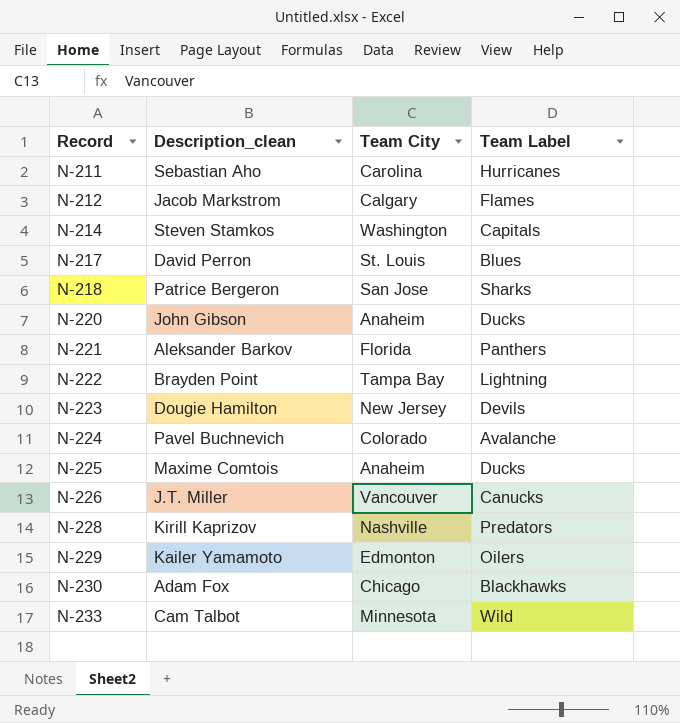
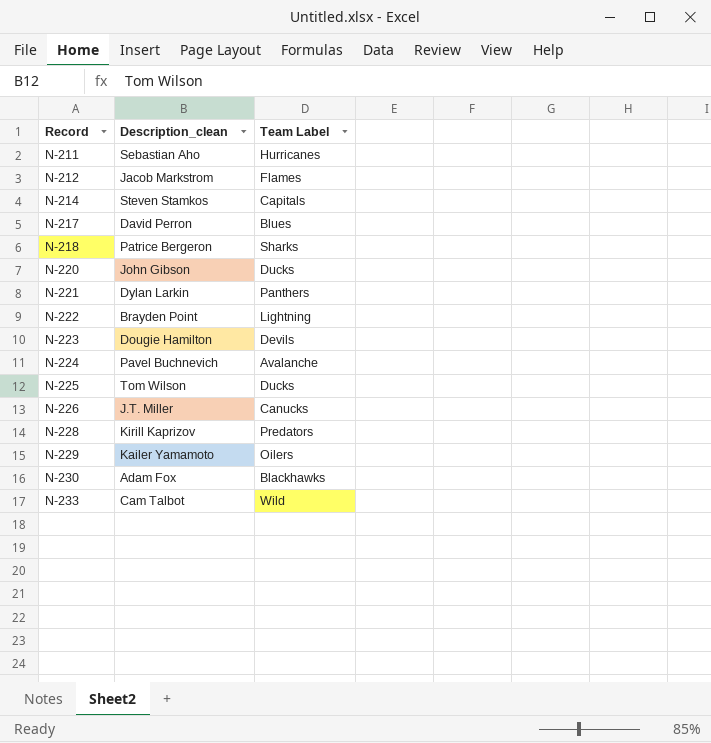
column Team City | position: 3 -> none
N-221 | Description_clean: Aleksander Barkov -> Dylan Larkin
N-225 | Description_clean: Maxime Comtois -> Tom Wilson

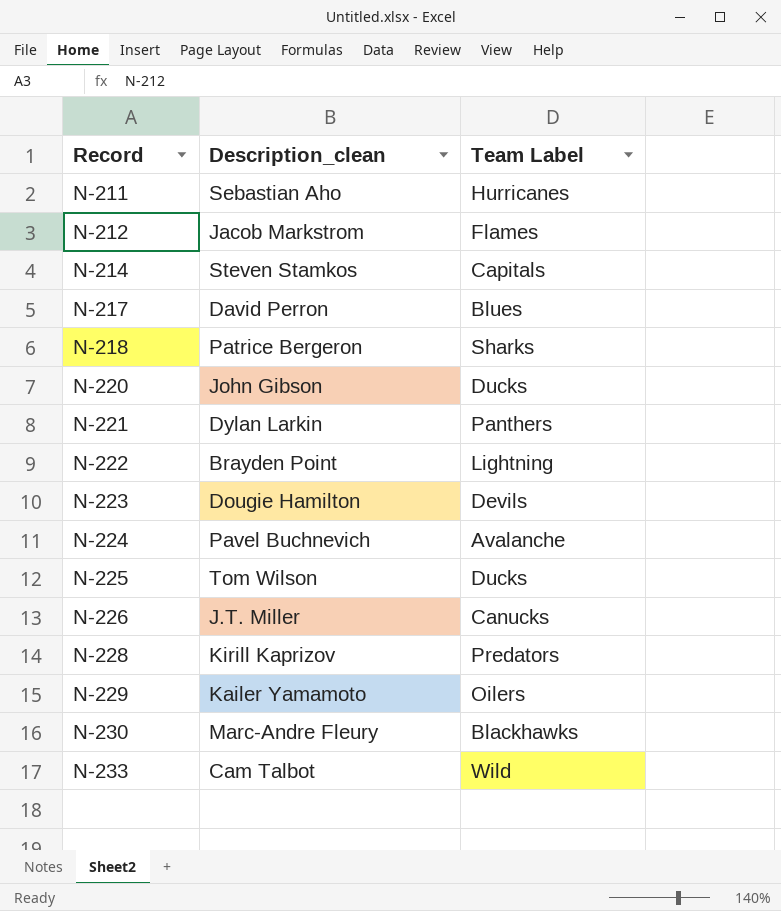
N-230 | Description_clean: Adam Fox -> Marc-Andre Fleury

